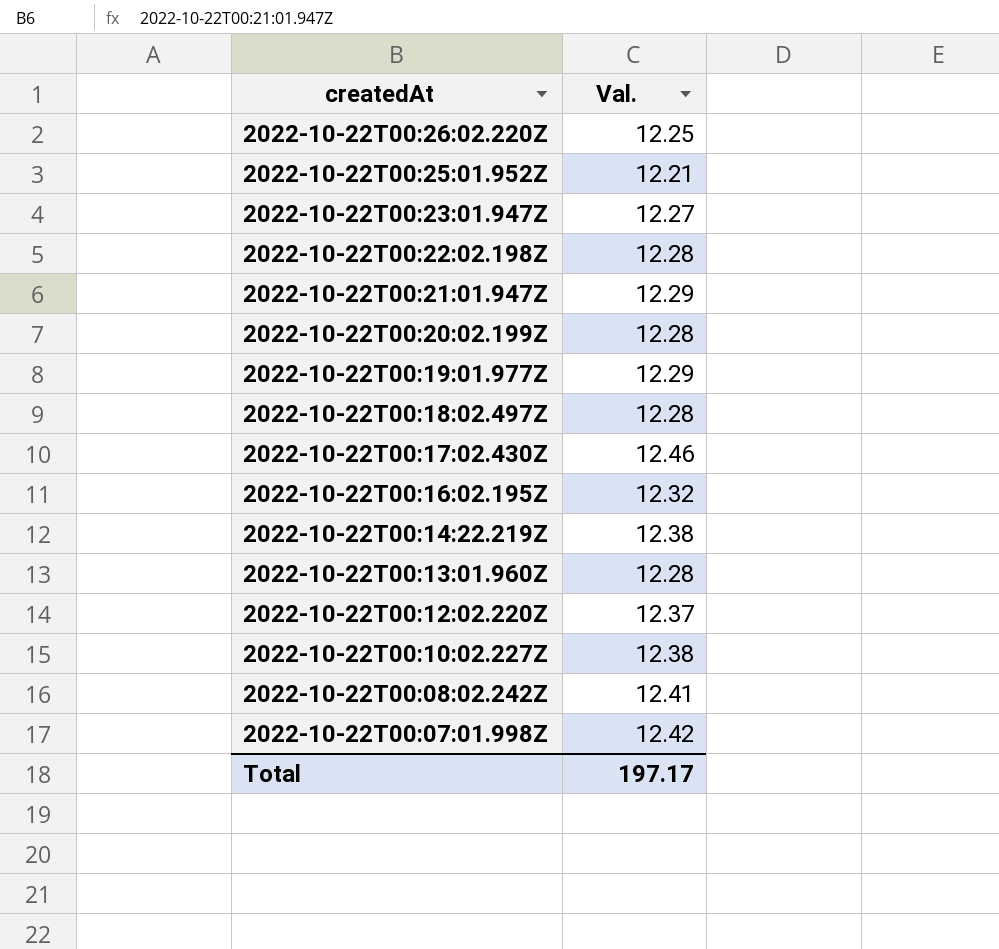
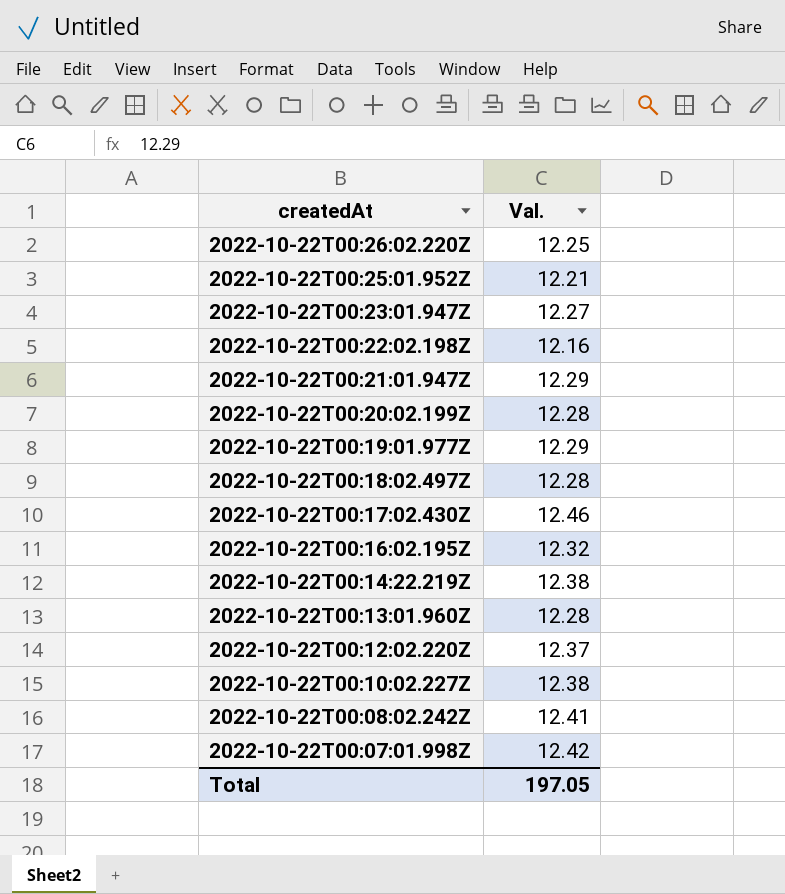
2022-10-22T00:22:02.198Z | Val.: 12.28 -> 12.16
Total | Val.: 197.17 -> 197.05

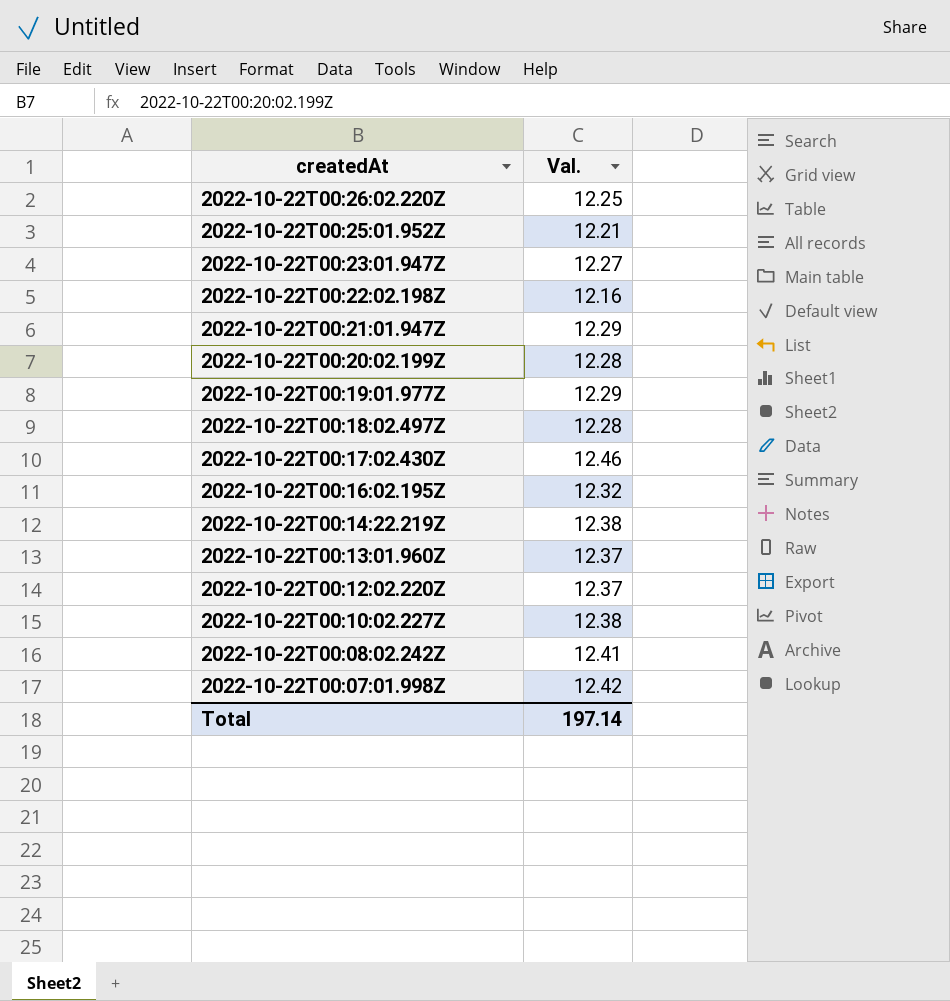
2022-10-22T00:13:01.960Z | Val.: 12.28 -> 12.37
Total | Val.: 197.05 -> 197.14

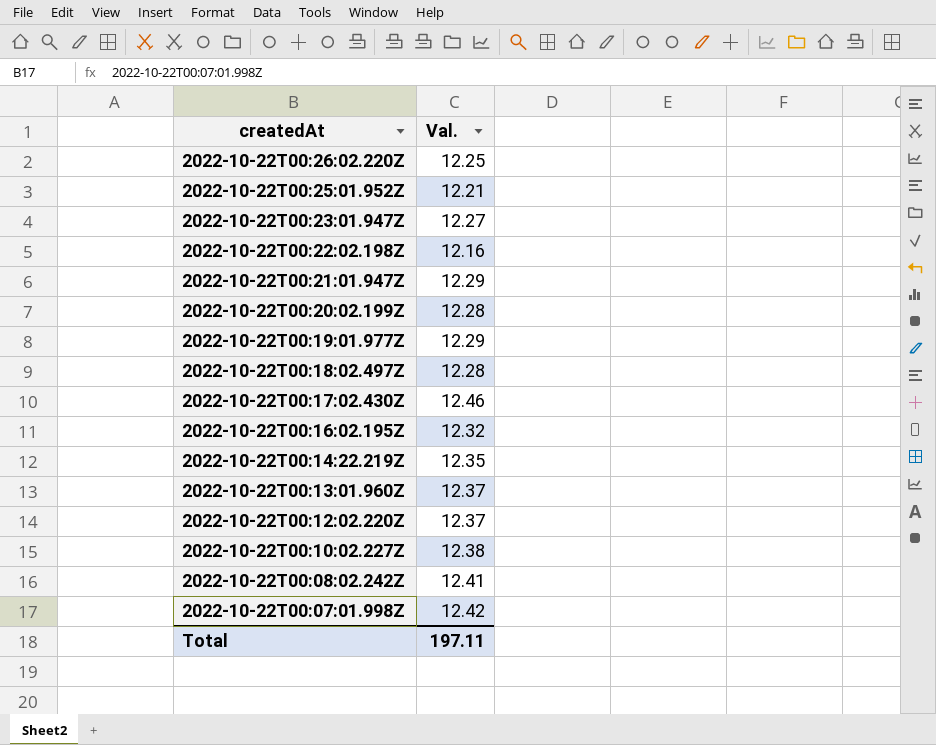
2022-10-22T00:14:22.219Z | Val.: 12.38 -> 12.35
Total | Val.: 197.14 -> 197.11

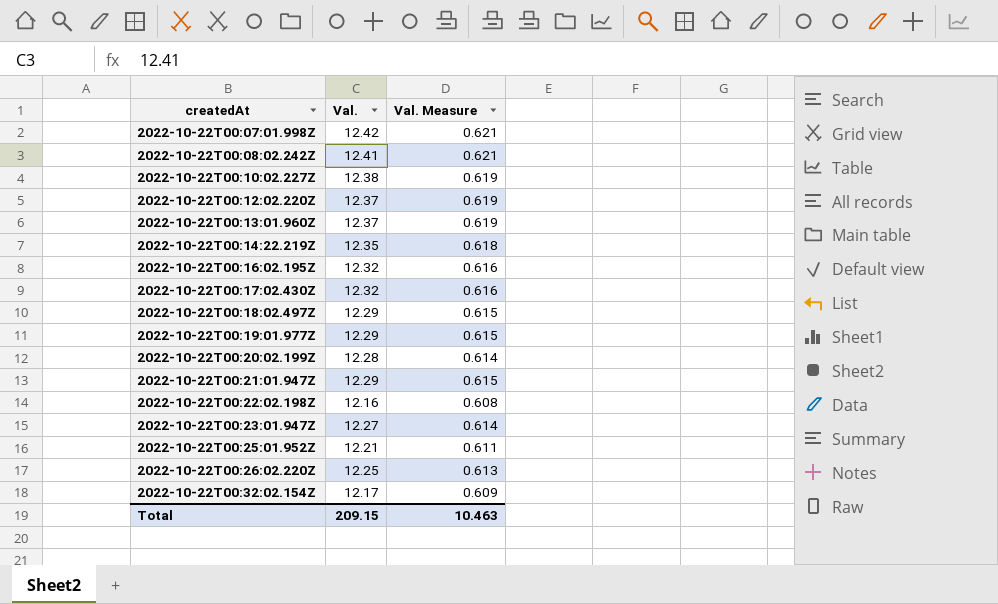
row order: createdAt descending -> createdAt ascending
column Val. Measure | formula: none -> [Val.] * 0.05
2022-10-22T00:17:02.430Z | Val.: 12.46 -> 12.32
2022-10-22T00:18:02.497Z | Val.: 12.28 -> 12.29
row 2022-10-22T00:32:02.154Z: none -> 12.17 | 0.609
Total | Val.: 197.11 -> 209.15

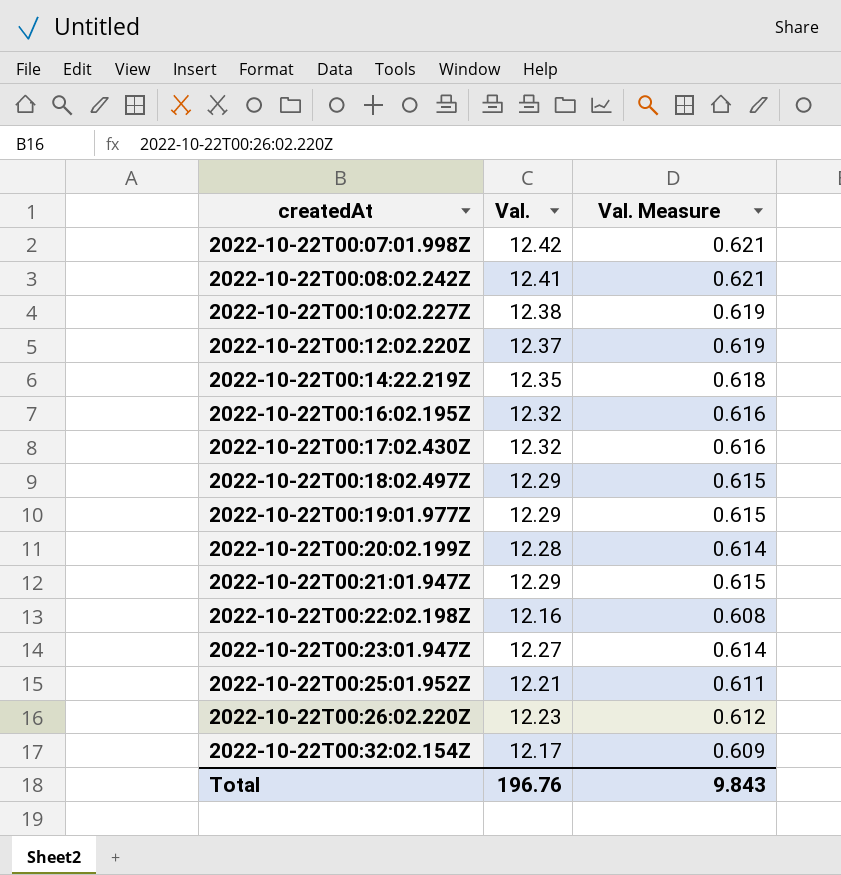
row 2022-10-22T00:13:01.960Z: 12.37 | 0.619 -> none
2022-10-22T00:26:02.220Z | Val.: 12.25 -> 12.23
2022-10-22T00:26:02.220Z | Val. Measure: 0.613 -> 0.612
Total | Val.: 209.15 -> 196.76
Total | Val. Measure: 10.463 -> 9.843

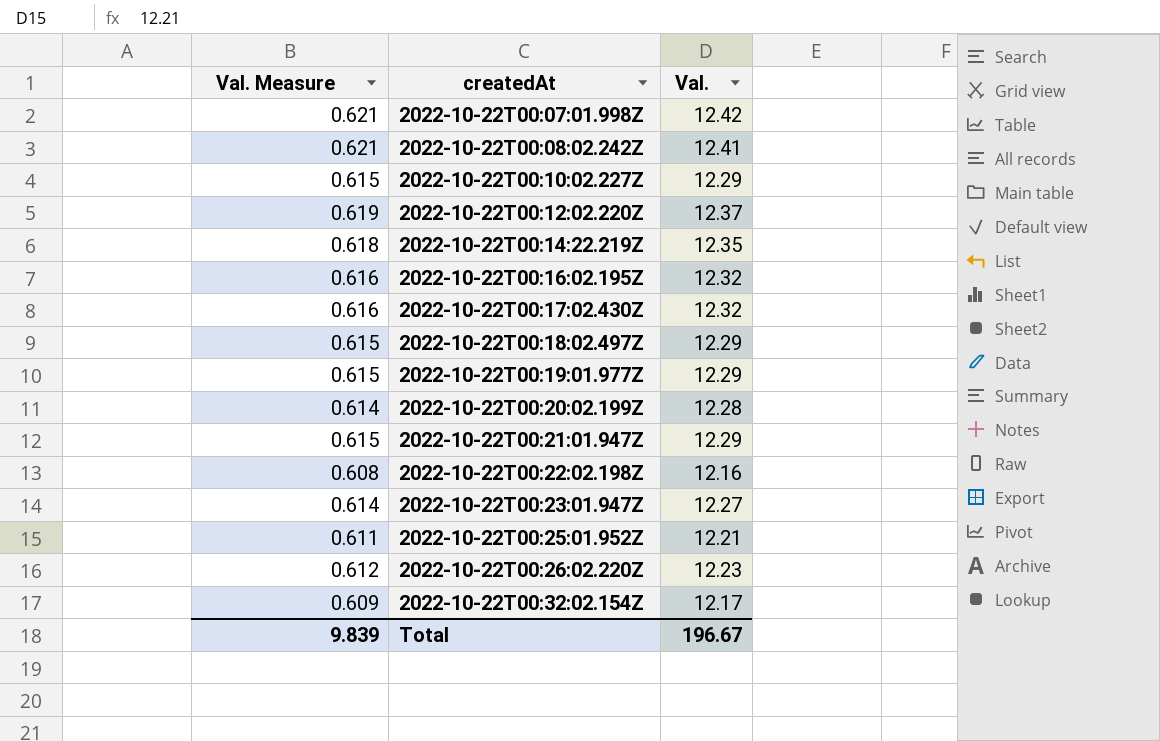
column Val. Measure | position: 3 -> 1
2022-10-22T00:10:02.227Z | Val. Measure: 0.619 -> 0.615
2022-10-22T00:10:02.227Z | Val.: 12.38 -> 12.29
Total | Val. Measure: 9.843 -> 9.839
Total | Val.: 196.76 -> 196.67

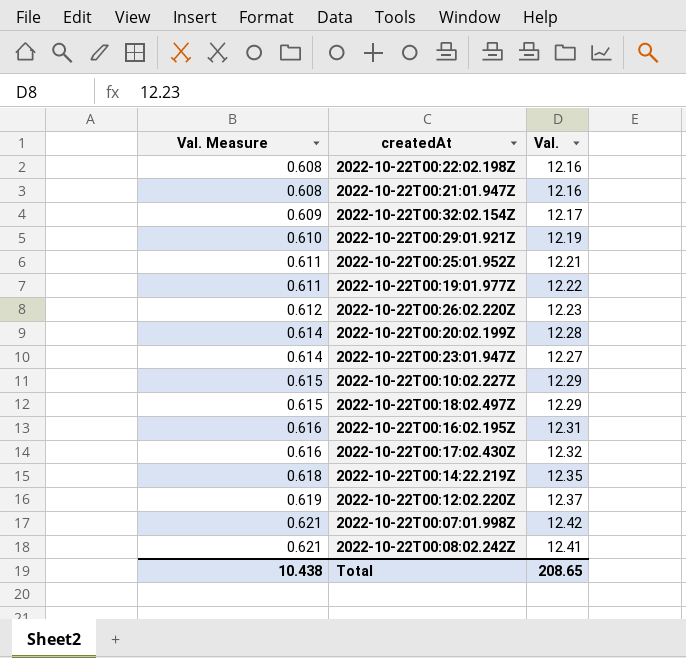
row order: createdAt ascending -> Val. Measure ascending
2022-10-22T00:21:01.947Z | Val. Measure: 0.615 -> 0.608
2022-10-22T00:21:01.947Z | Val.: 12.29 -> 12.16
row 2022-10-22T00:29:01.921Z: none -> 0.610 | 12.19
2022-10-22T00:19:01.977Z | Val. Measure: 0.615 -> 0.611
2022-10-22T00:19:01.977Z | Val.: 12.29 -> 12.22
2022-10-22T00:16:02.195Z | Val.: 12.32 -> 12.31
Total | Val. Measure: 9.839 -> 10.438
Total | Val.: 196.67 -> 208.65

